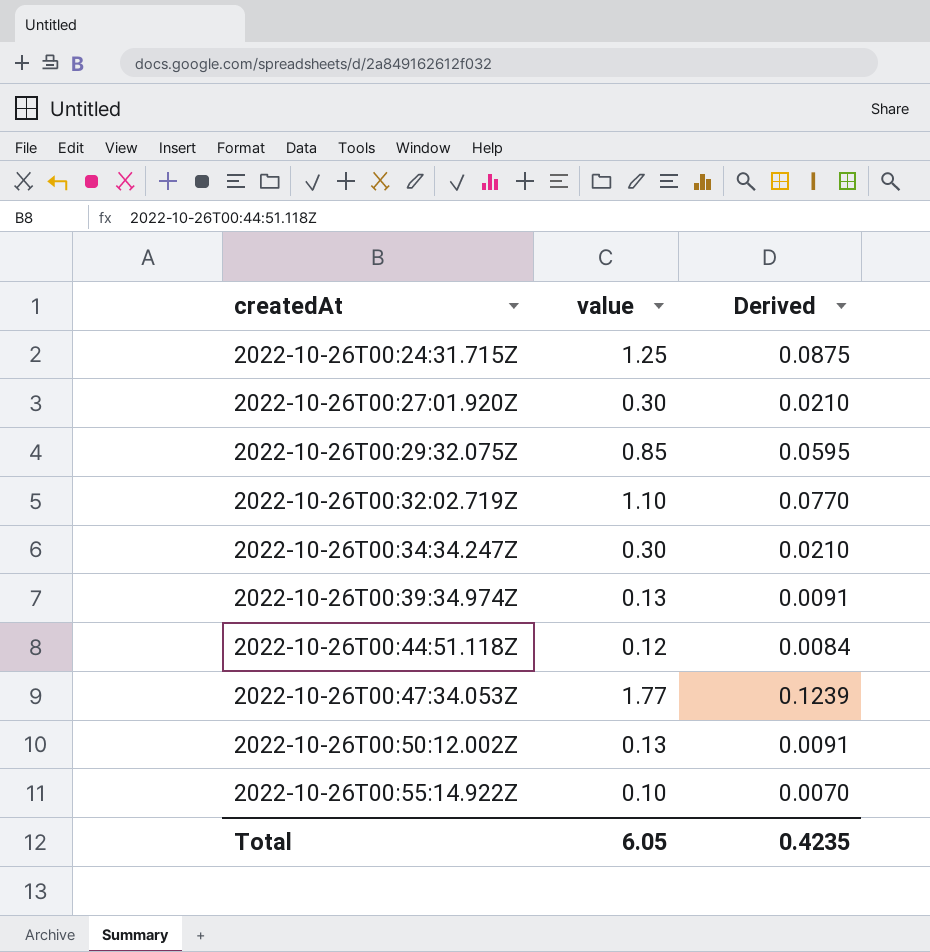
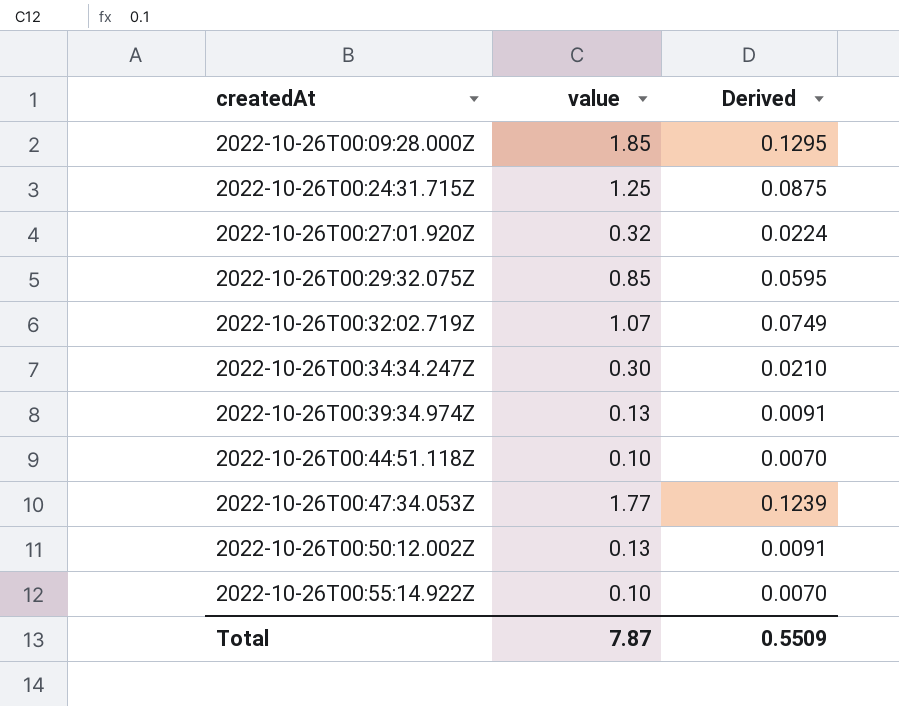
row 2022-10-26T00:09:28.000Z: none -> 1.85 | 0.1295
2022-10-26T00:27:01.920Z | value: 0.30 -> 0.32
2022-10-26T00:27:01.920Z | Derived: 0.0210 -> 0.0224
2022-10-26T00:32:02.719Z | value: 1.10 -> 1.07
2022-10-26T00:32:02.719Z | Derived: 0.0770 -> 0.0749
2022-10-26T00:44:51.118Z | value: 0.12 -> 0.10
2022-10-26T00:44:51.118Z | Derived: 0.0084 -> 0.0070
Total | value: 6.05 -> 7.87
Total | Derived: 0.4235 -> 0.5509

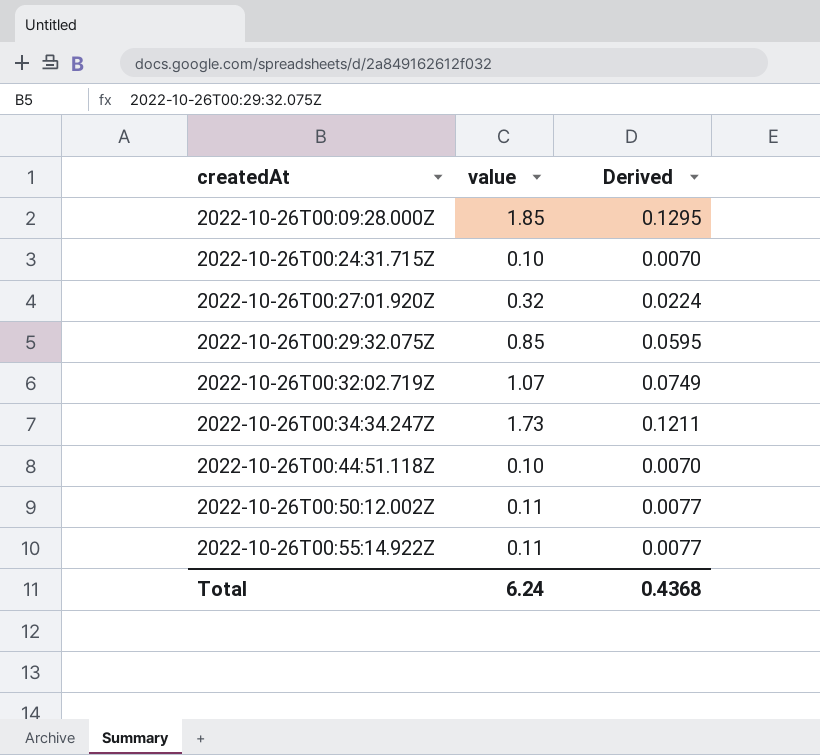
row 2022-10-26T00:39:34.974Z: 0.13 | 0.0091 -> none
row 2022-10-26T00:47:34.053Z: 1.77 | 0.1239 -> none
2022-10-26T00:24:31.715Z | value: 1.25 -> 0.10
2022-10-26T00:24:31.715Z | Derived: 0.0875 -> 0.0070
2022-10-26T00:34:34.247Z | value: 0.30 -> 1.73
2022-10-26T00:34:34.247Z | Derived: 0.0210 -> 0.1211
2022-10-26T00:50:12.002Z | value: 0.13 -> 0.11
2022-10-26T00:50:12.002Z | Derived: 0.0091 -> 0.0077
2022-10-26T00:55:14.922Z | value: 0.10 -> 0.11
2022-10-26T00:55:14.922Z | Derived: 0.0070 -> 0.0077
Total | value: 7.87 -> 6.24
Total | Derived: 0.5509 -> 0.4368

